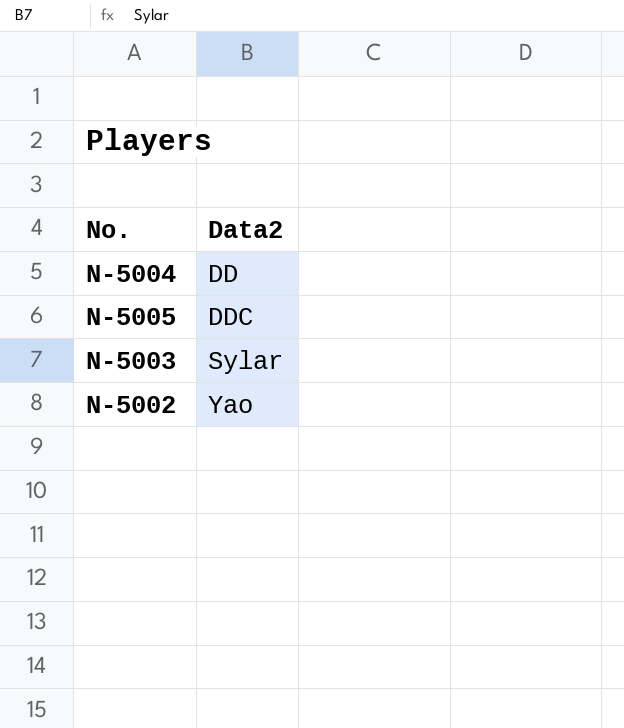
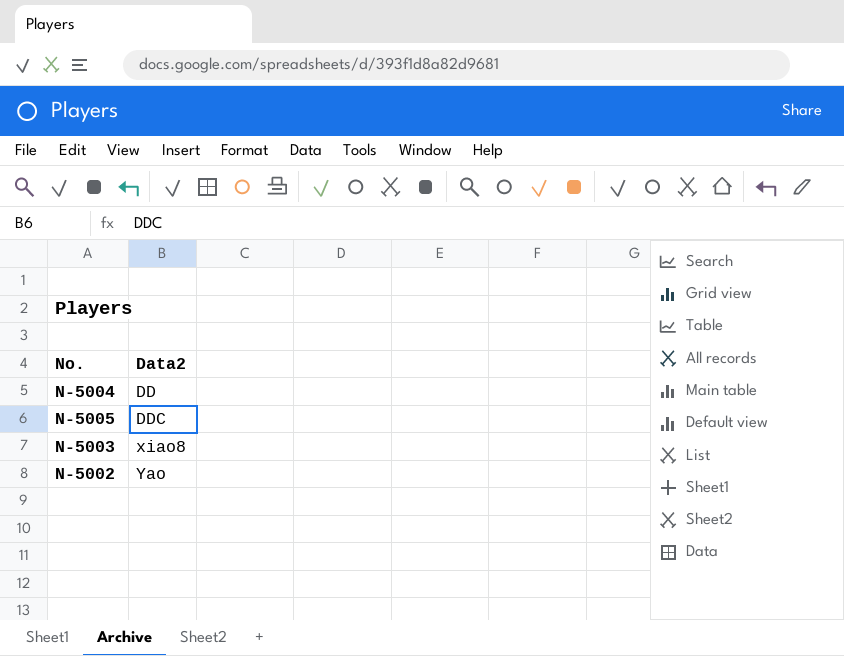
N-5003 | Data2: Sylar -> xiao8

